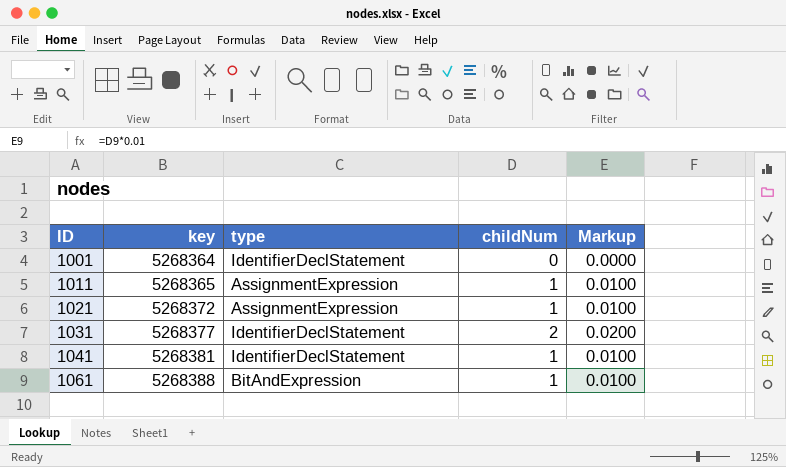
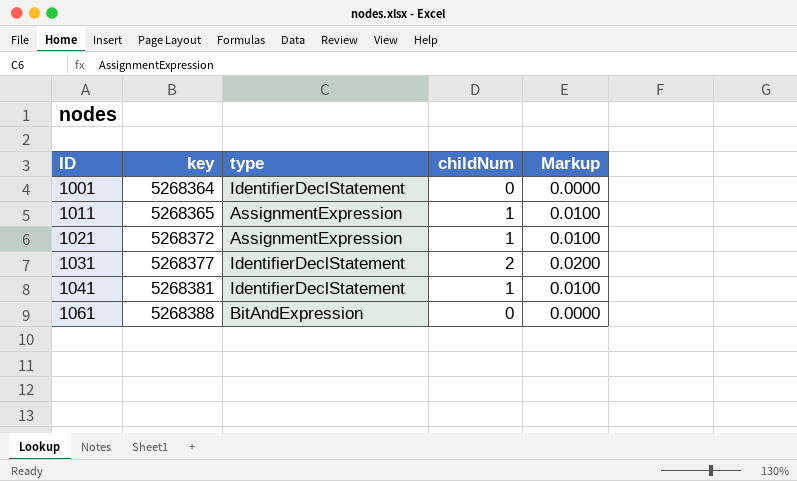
1061 | childNum: 1 -> 0
1061 | Markup: 0.0100 -> 0.0000

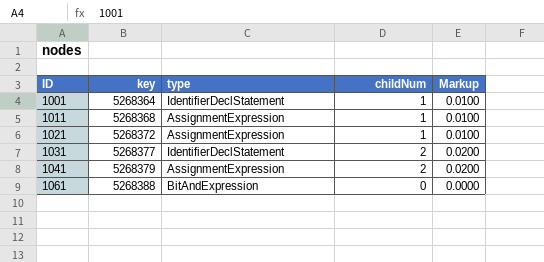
1001 | childNum: 0 -> 1
1001 | Markup: 0.0000 -> 0.0100
1011 | key: 5268365 -> 5268368
1041 | key: 5268381 -> 5268379
1041 | type: IdentifierDeclStatement -> AssignmentExpression
1041 | childNum: 1 -> 2
1041 | Markup: 0.0100 -> 0.0200

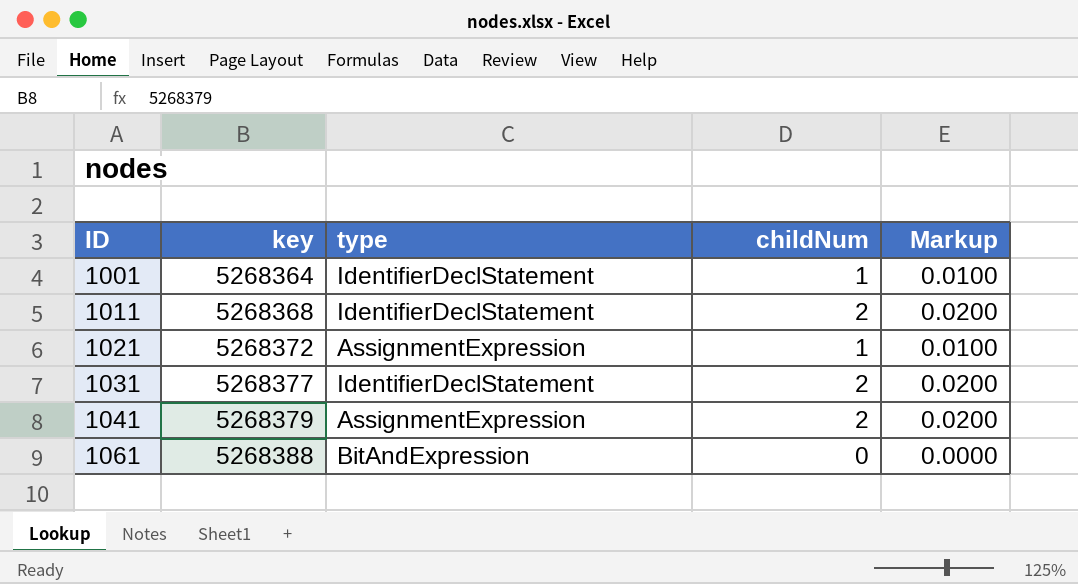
1011 | type: AssignmentExpression -> IdentifierDeclStatement
1011 | childNum: 1 -> 2
1011 | Markup: 0.0100 -> 0.0200

